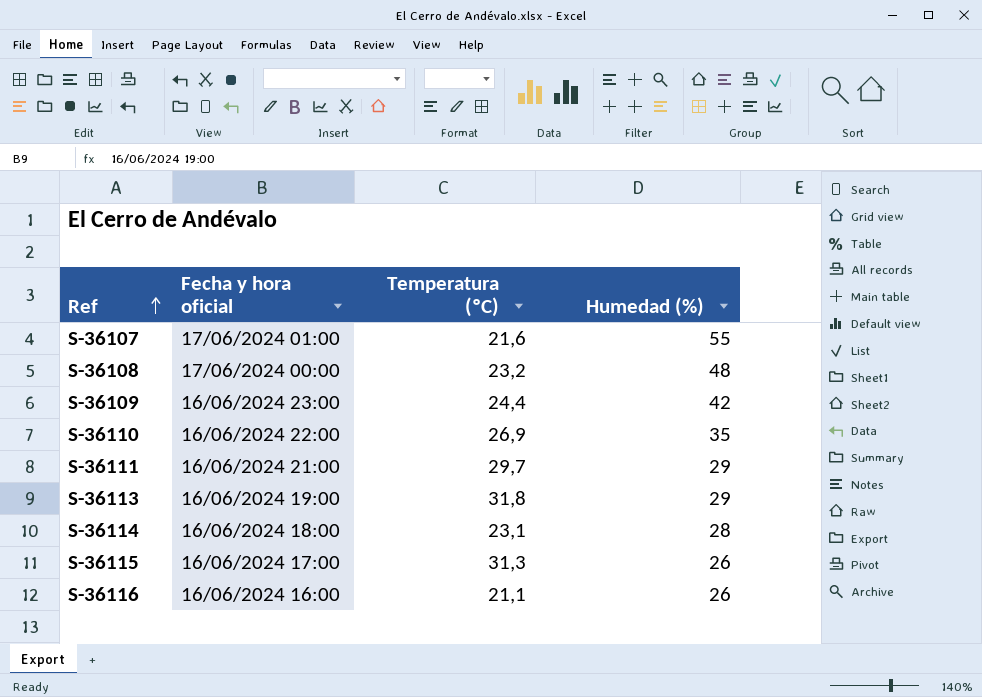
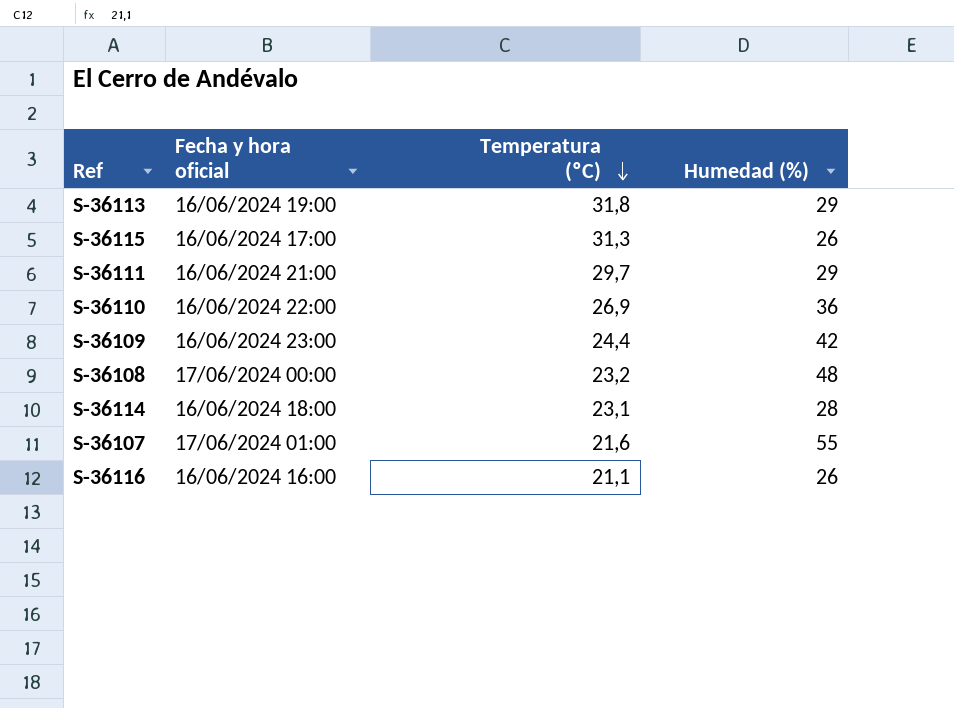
row order: Ref ascending -> Temperatura (ºC) descending
S-36110 | Humedad (%): 35 -> 36

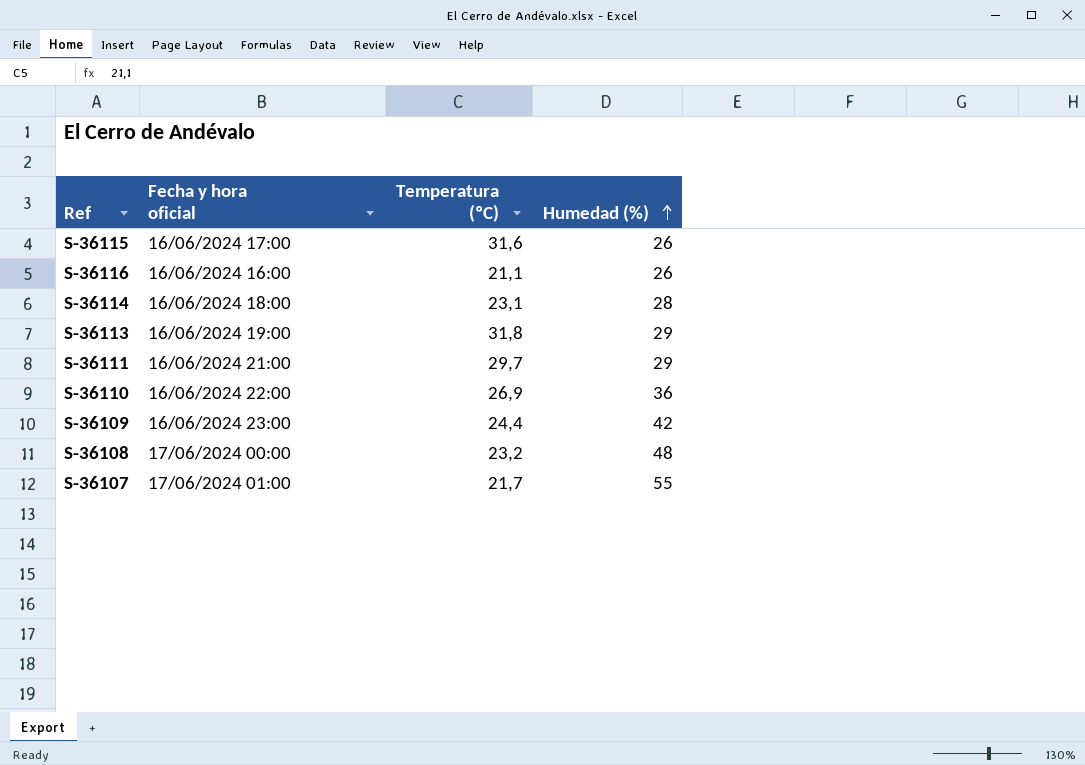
row order: Temperatura (ºC) descending -> Humedad (%) ascending
S-36115 | Temperatura (ºC): 31,3 -> 31,6
S-36107 | Temperatura (ºC): 21,6 -> 21,7

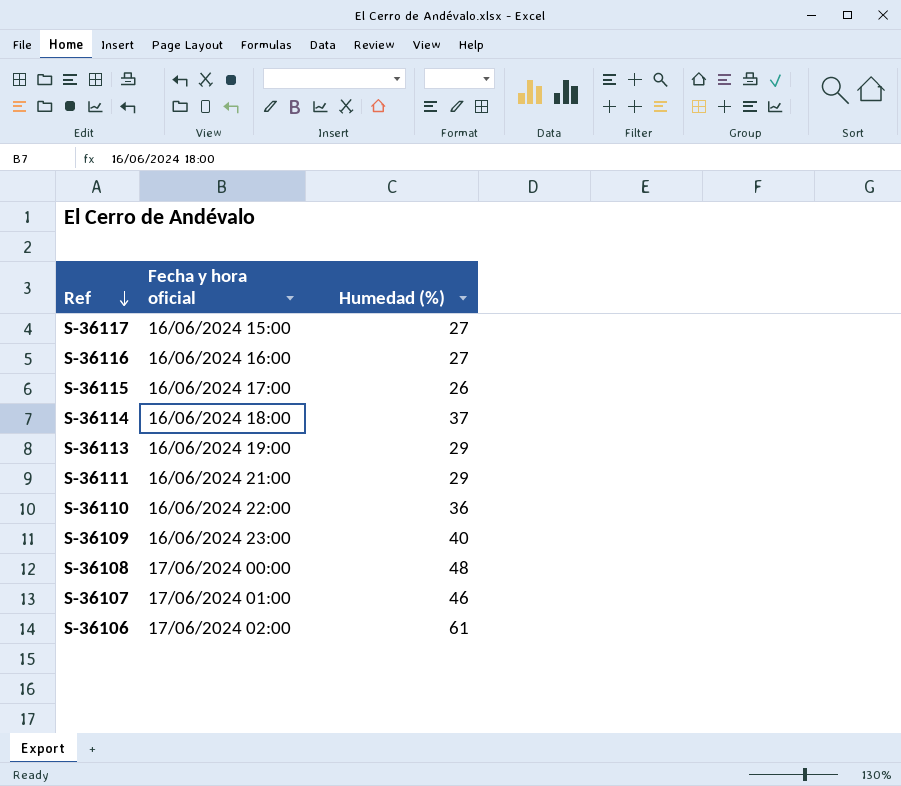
row order: Humedad (%) ascending -> Ref descending
column Temperatura (ºC) | position: 3 -> none
row S-36117: none -> 16/06/2024 15:00 | 27
S-36116 | Humedad (%): 26 -> 27
S-36114 | Humedad (%): 28 -> 37
S-36109 | Humedad (%): 42 -> 40
S-36107 | Humedad (%): 55 -> 46
row S-36106: none -> 17/06/2024 02:00 | 61

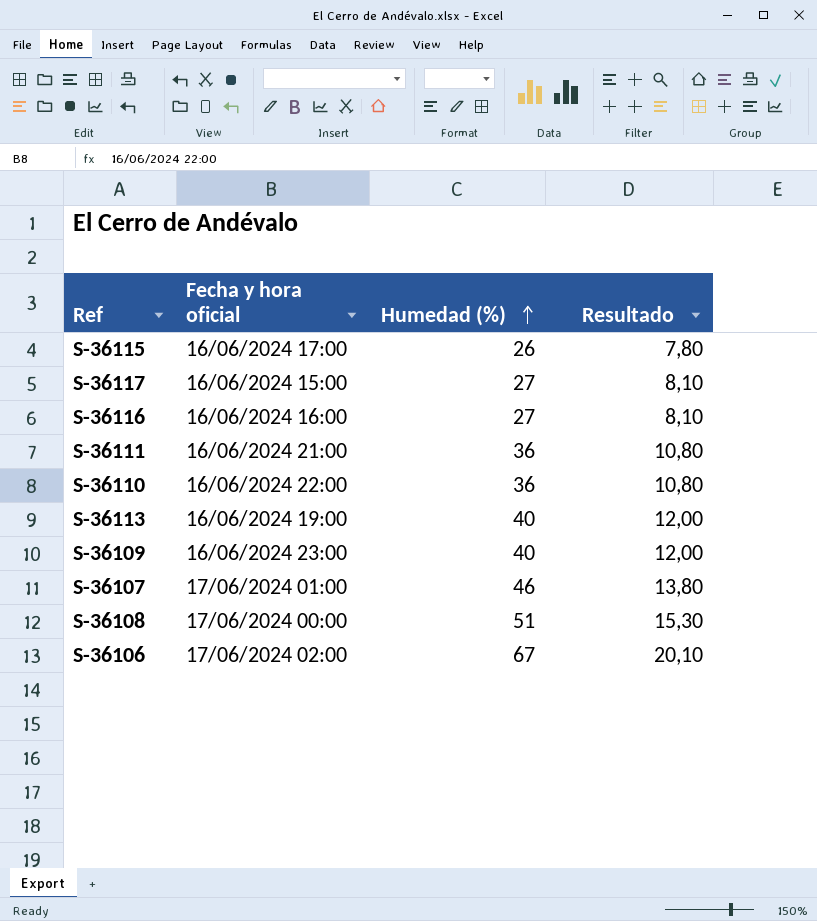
row order: Ref descending -> Humedad (%) ascending
column Resultado | formula: none -> [Humedad (%)] * 0,3
row S-36114: 16/06/2024 18:00 | 37 -> none
S-36111 | Humedad (%): 29 -> 36
S-36113 | Humedad (%): 29 -> 40
S-36108 | Humedad (%): 48 -> 51
S-36106 | Humedad (%): 61 -> 67

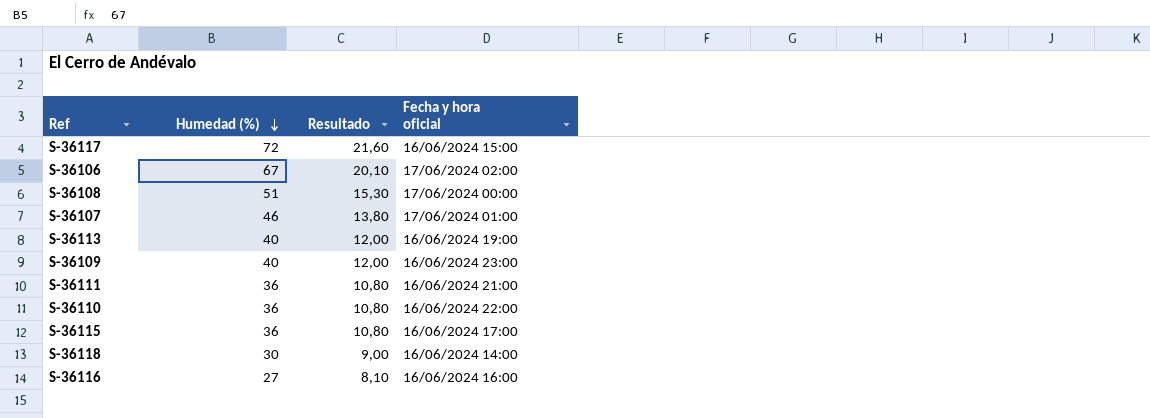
row order: Humedad (%) ascending -> Humedad (%) descending
column Fecha y hora oficial | position: 2 -> 4
S-36117 | Humedad (%): 27 -> 72
S-36117 | Resultado: 8,10 -> 21,60
S-36115 | Humedad (%): 26 -> 36
S-36115 | Resultado: 7,80 -> 10,80
row S-36118: none -> 30 | 9,00 | 16/06/2024 14:00

